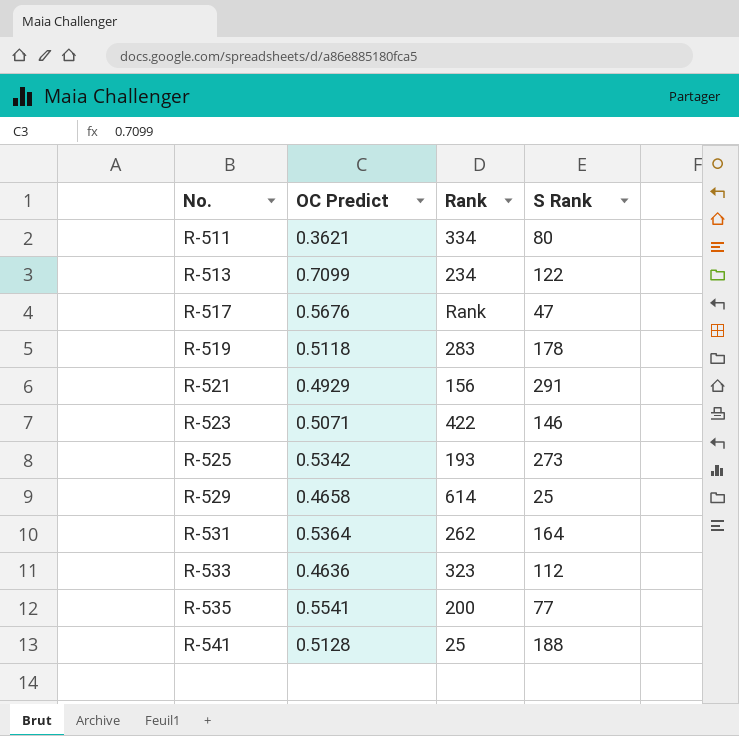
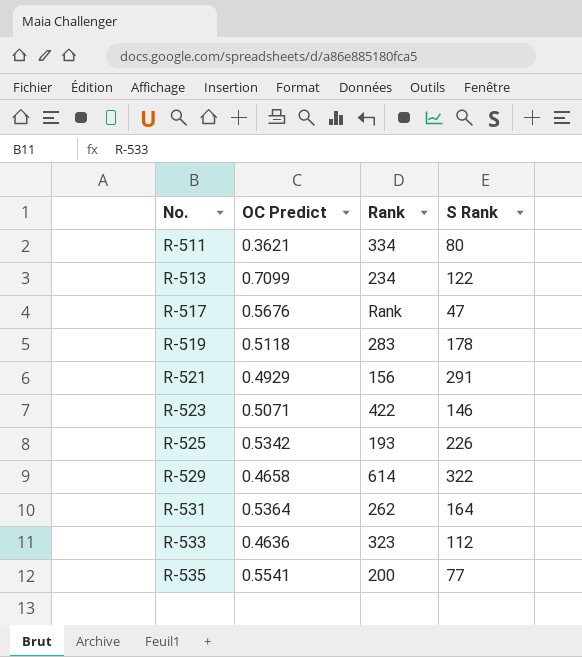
row R-541: 0.5128 | 25 | 188 -> none
R-525 | S Rank: 273 -> 226
R-529 | S Rank: 25 -> 322

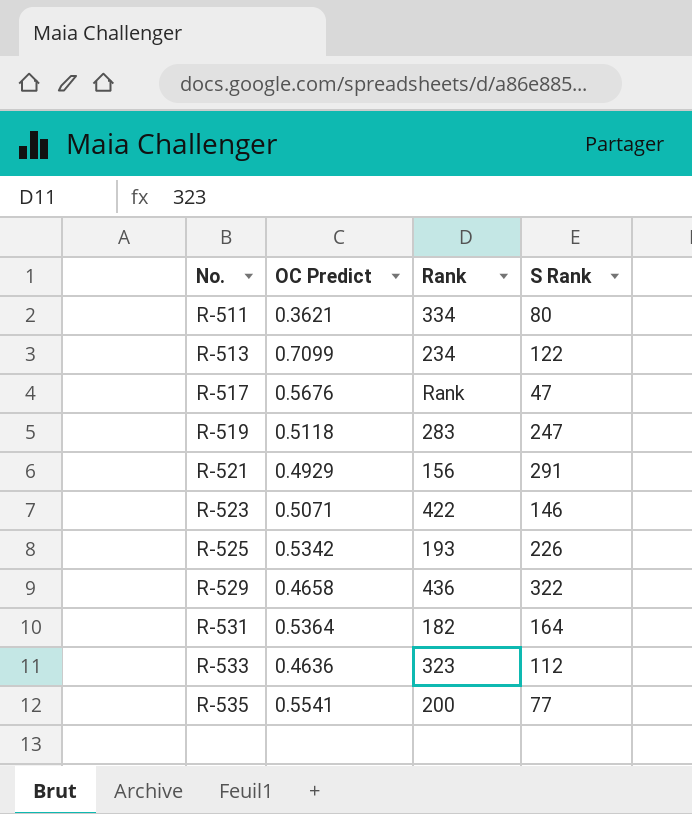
R-519 | S Rank: 178 -> 247
R-529 | Rank: 614 -> 436
R-531 | Rank: 262 -> 182

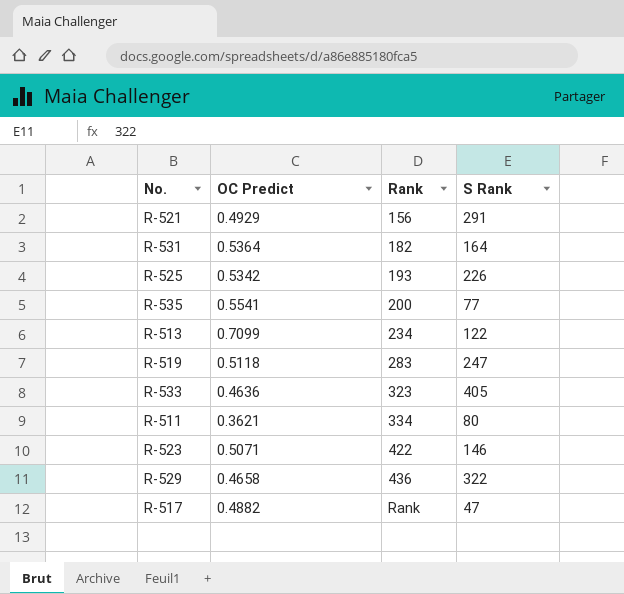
row order: No. ascending -> Rank ascending
R-533 | S Rank: 112 -> 405
R-517 | OC Predict: 0.5676 -> 0.4882

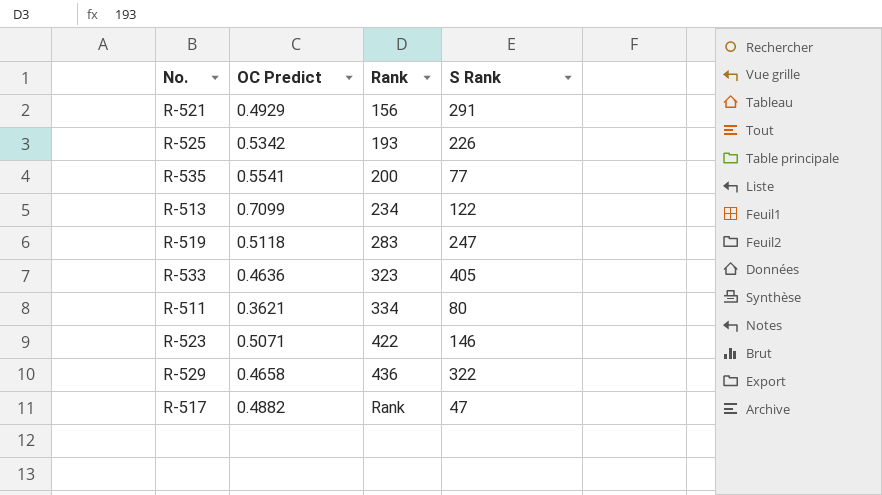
row R-531: 0.5364 | 182 | 164 -> none

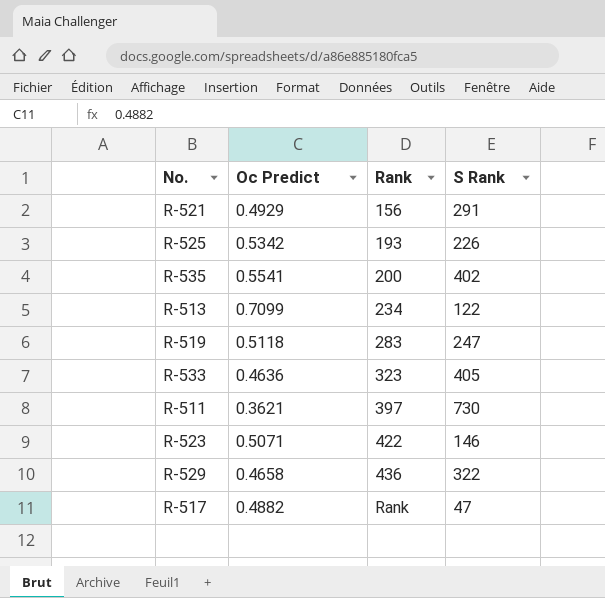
column name: OC Predict -> Oc Predict
R-535 | S Rank: 77 -> 402
R-511 | Rank: 334 -> 397
R-511 | S Rank: 80 -> 730

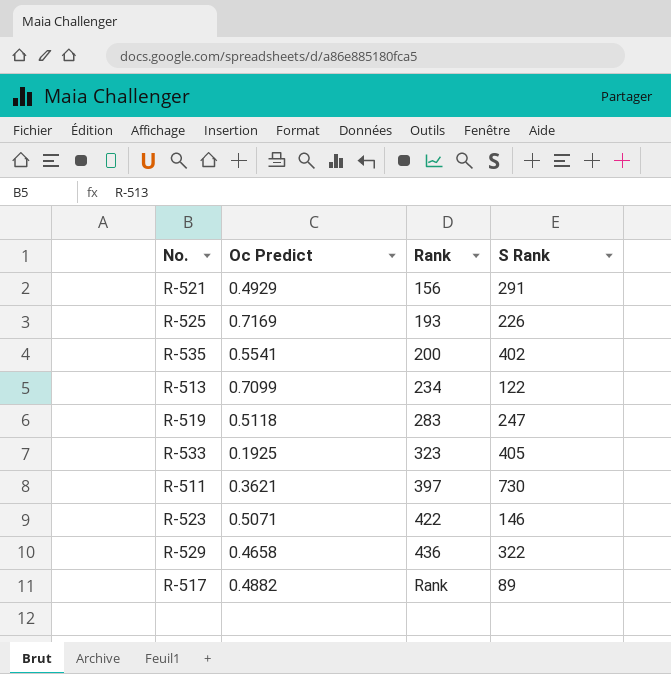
R-525 | Oc Predict: 0.5342 -> 0.7169
R-533 | Oc Predict: 0.4636 -> 0.1925
R-517 | S Rank: 47 -> 89

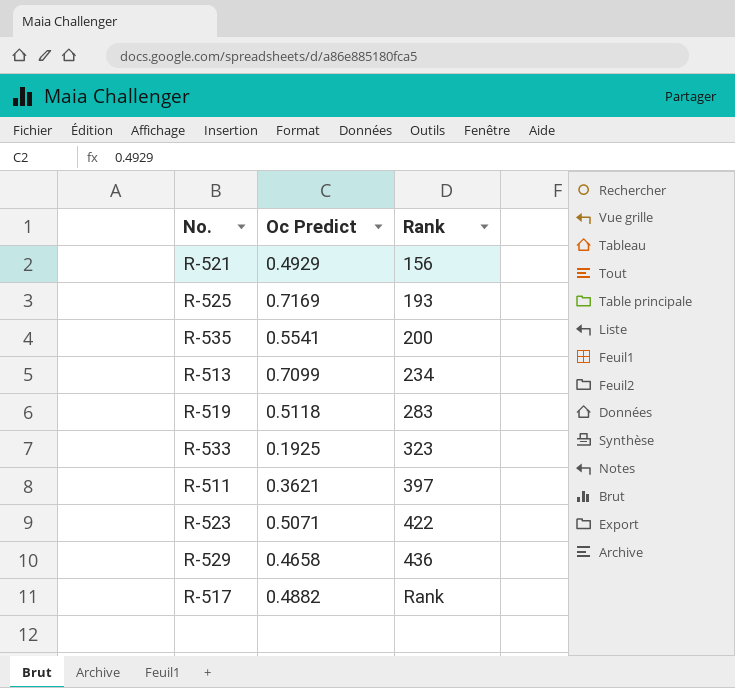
column S Rank | position: 4 -> none

